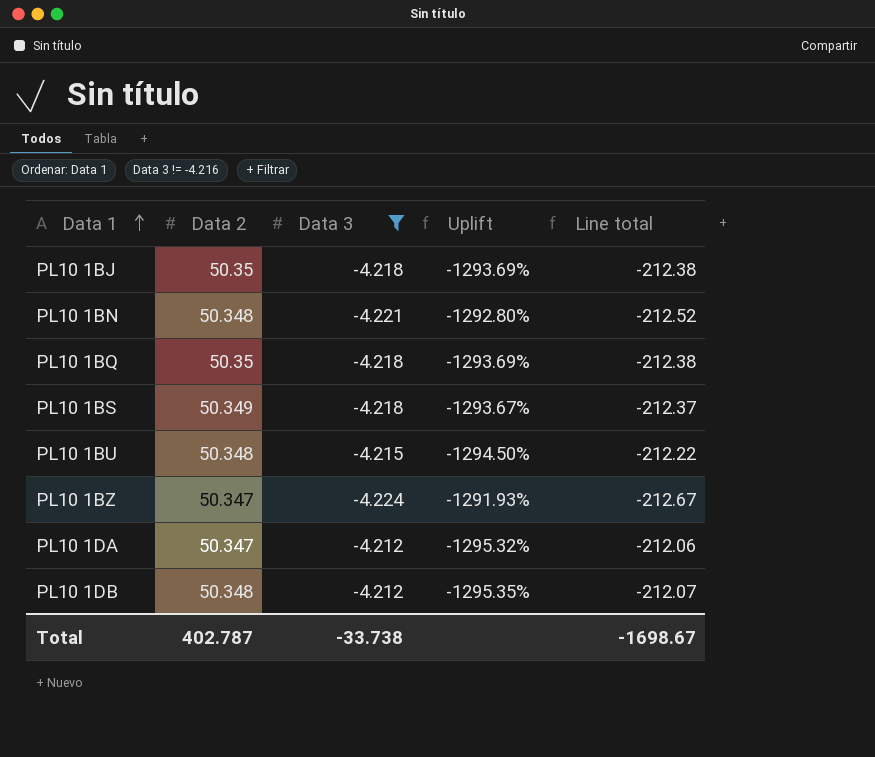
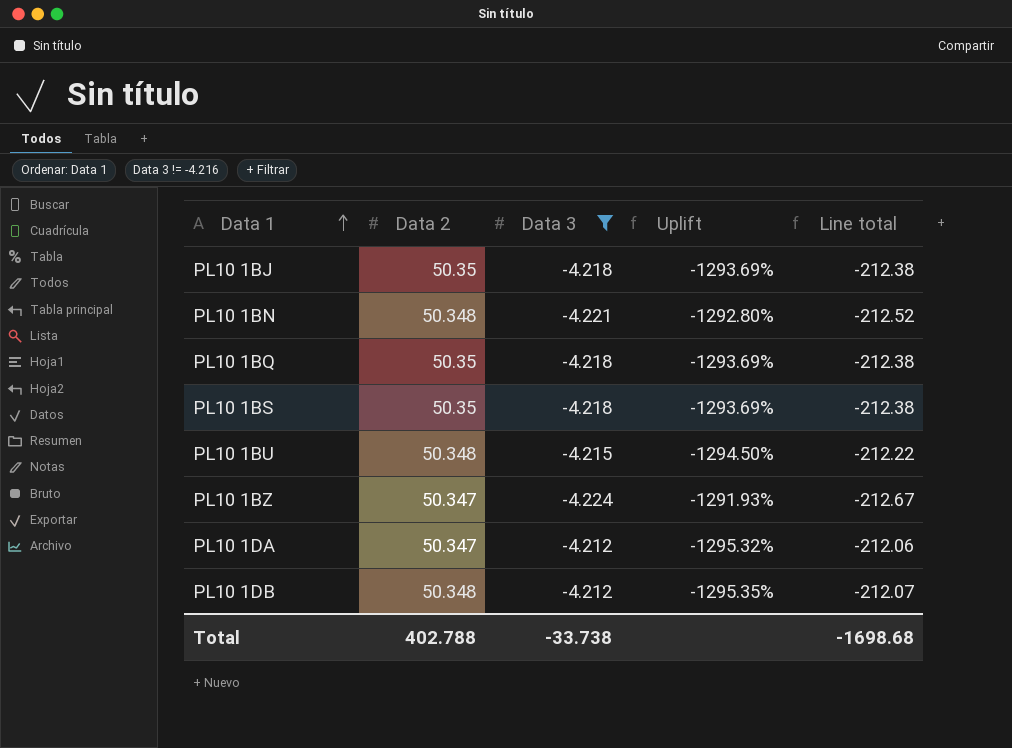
PL10 1BS | Data 2: 50.349 -> 50.35
PL10 1BS | Uplift: -1293.67% -> -1293.69%
PL10 1BS | Line total: -212.37 -> -212.38
Total | Data 2: 402.787 -> 402.788
Total | Line total: -1698.67 -> -1698.68

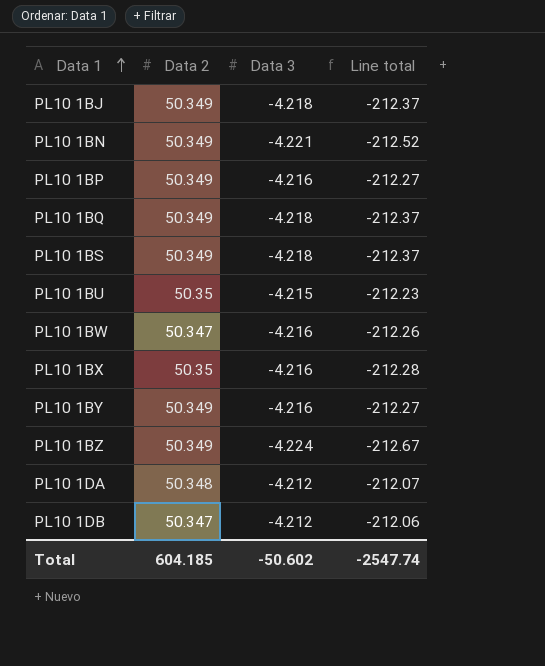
filter: Data 3 != -4.216 -> none
column Uplift | formula: ([Data 2] - [Data 3]) / [Data 3] -> none
PL10 1BJ | Data 2: 50.35 -> 50.349
PL10 1BJ | Line total: -212.38 -> -212.37
PL10 1BN | Data 2: 50.348 -> 50.349
PL10 1BQ | Data 2: 50.35 -> 50.349
PL10 1BQ | Line total: -212.38 -> -212.37
PL10 1BS | Data 2: 50.35 -> 50.349
PL10 1BS | Line total: -212.38 -> -212.37
PL10 1BU | Data 2: 50.348 -> 50.35
PL10 1BU | Line total: -212.22 -> -212.23
PL10 1BZ | Data 2: 50.347 -> 50.349
PL10 1DA | Data 2: 50.347 -> 50.348
PL10 1DA | Line total: -212.06 -> -212.07
PL10 1DB | Data 2: 50.348 -> 50.347
PL10 1DB | Line total: -212.07 -> -212.06
Total | Data 2: 402.788 -> 604.185
Total | Data 3: -33.738 -> -50.602
Total | Line total: -1698.68 -> -2547.74

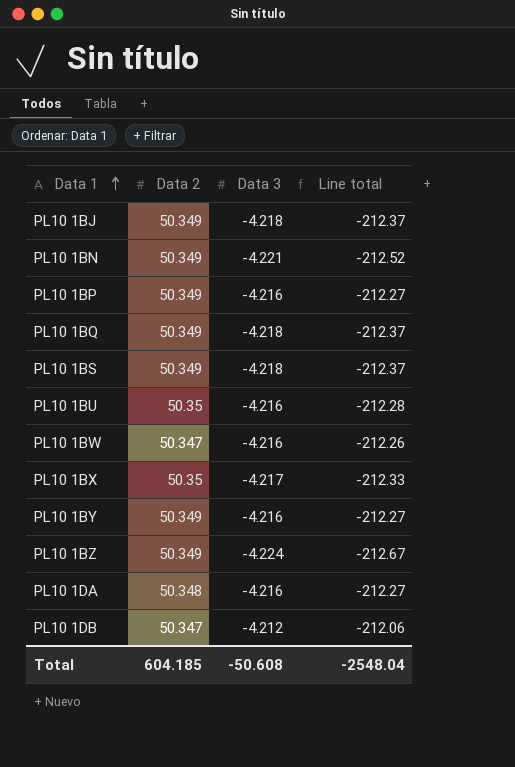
PL10 1BU | Data 3: -4.215 -> -4.216
PL10 1BU | Line total: -212.23 -> -212.28
PL10 1BX | Data 3: -4.216 -> -4.217
PL10 1BX | Line total: -212.28 -> -212.33
PL10 1DA | Data 3: -4.212 -> -4.216
PL10 1DA | Line total: -212.07 -> -212.27
Total | Data 3: -50.602 -> -50.608
Total | Line total: -2547.74 -> -2548.04

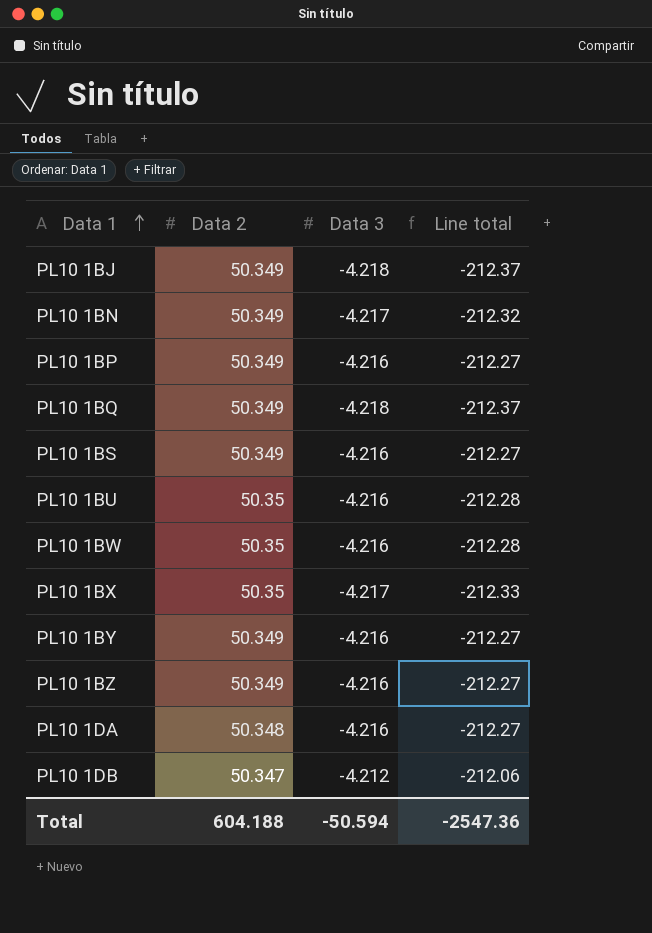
PL10 1BN | Data 3: -4.221 -> -4.217
PL10 1BN | Line total: -212.52 -> -212.32
PL10 1BS | Data 3: -4.218 -> -4.216
PL10 1BS | Line total: -212.37 -> -212.27
PL10 1BW | Data 2: 50.347 -> 50.35
PL10 1BW | Line total: -212.26 -> -212.28
PL10 1BZ | Data 3: -4.224 -> -4.216
PL10 1BZ | Line total: -212.67 -> -212.27
Total | Data 2: 604.185 -> 604.188
Total | Data 3: -50.608 -> -50.594
Total | Line total: -2548.04 -> -2547.36

